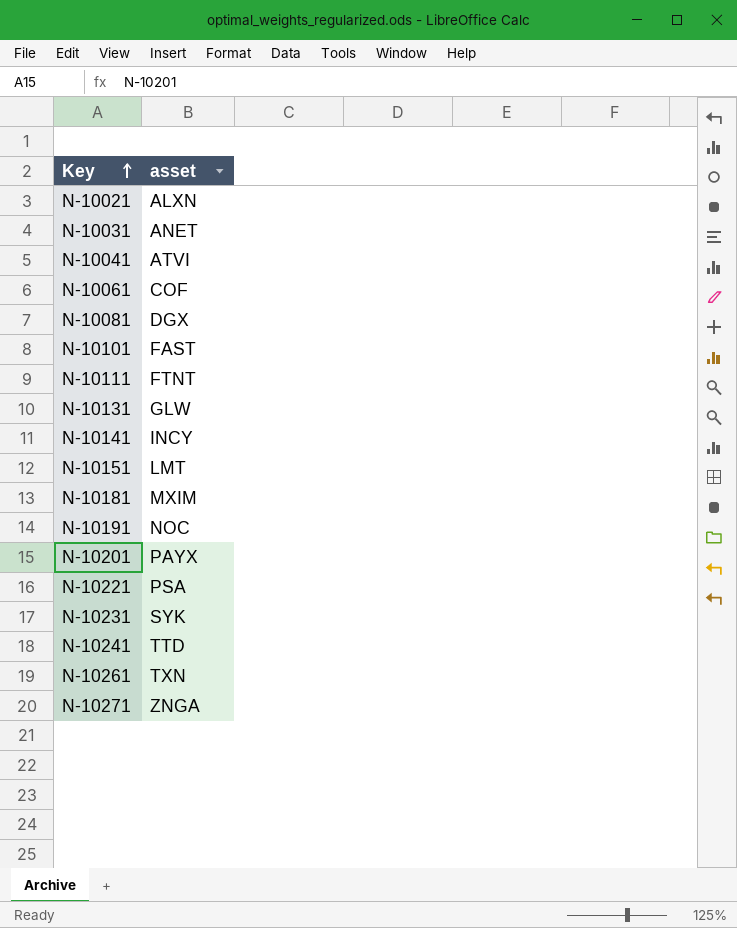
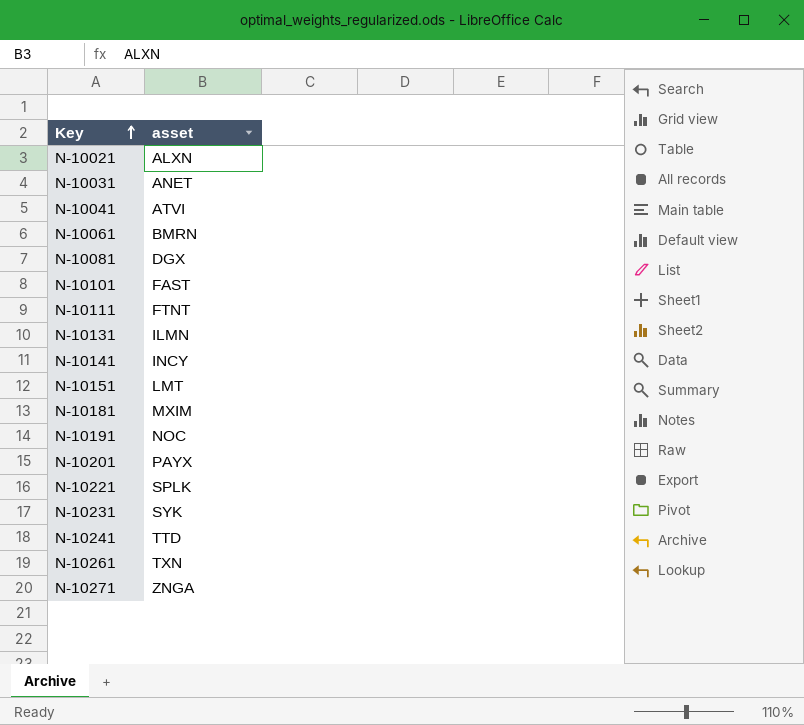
N-10061 | asset: COF -> BMRN
N-10131 | asset: GLW -> ILMN
N-10221 | asset: PSA -> SPLK

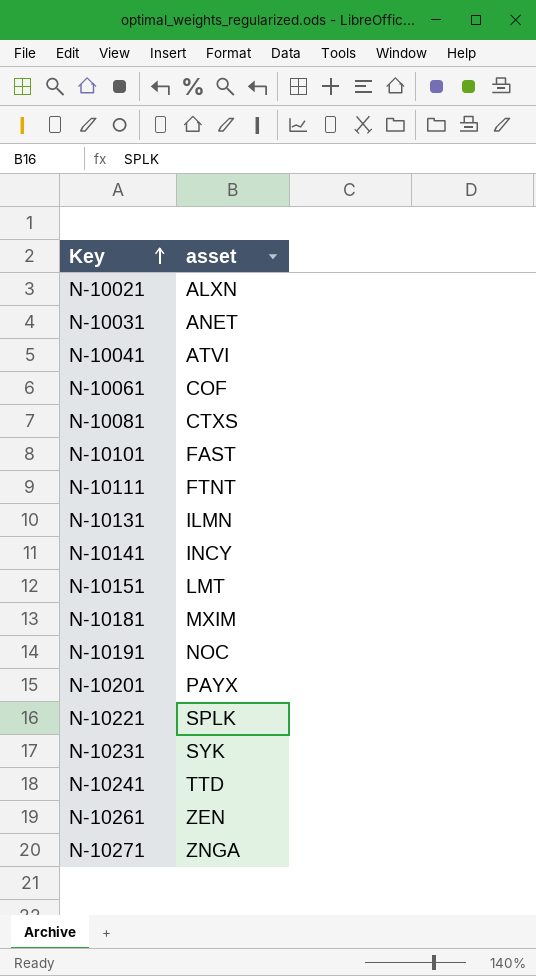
N-10061 | asset: BMRN -> COF
N-10081 | asset: DGX -> CTXS
N-10261 | asset: TXN -> ZEN

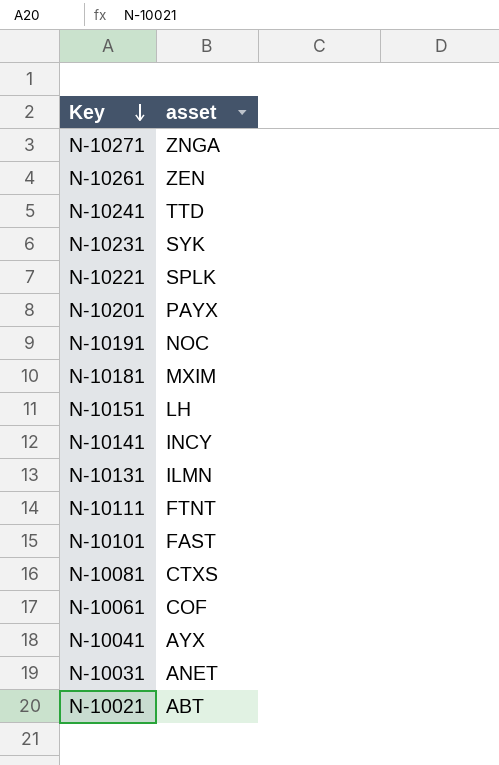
row order: Key ascending -> Key descending
N-10151 | asset: LMT -> LH
N-10041 | asset: ATVI -> AYX
N-10021 | asset: ALXN -> ABT

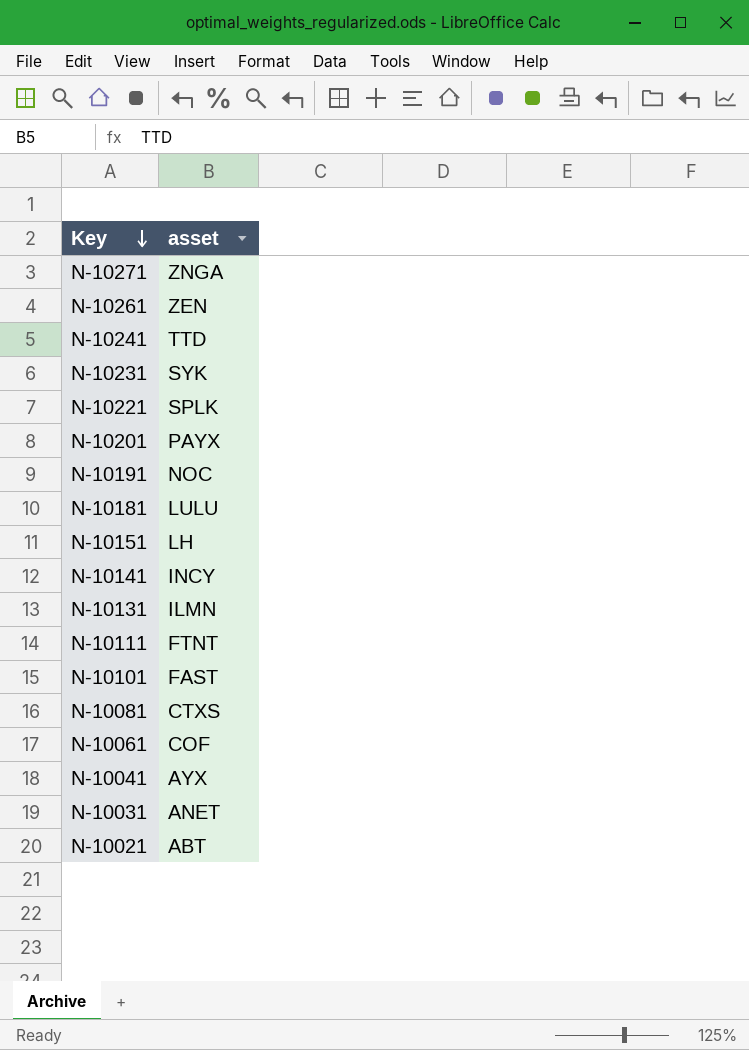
N-10181 | asset: MXIM -> LULU

